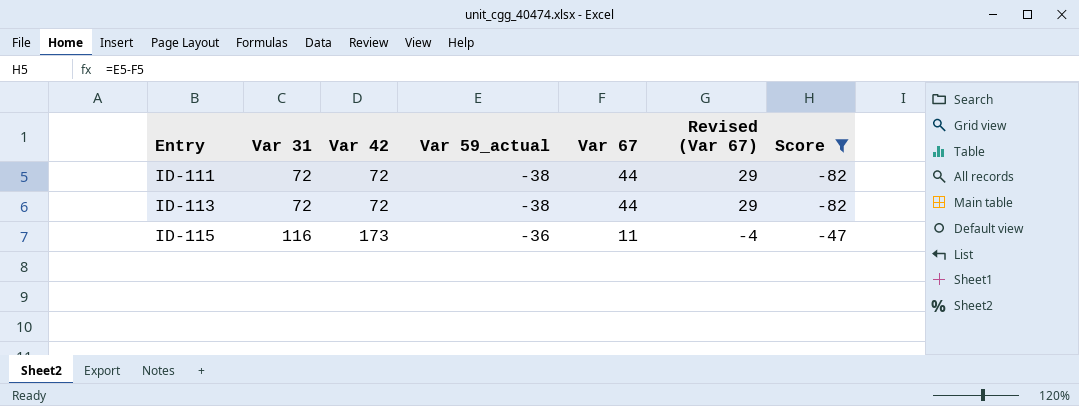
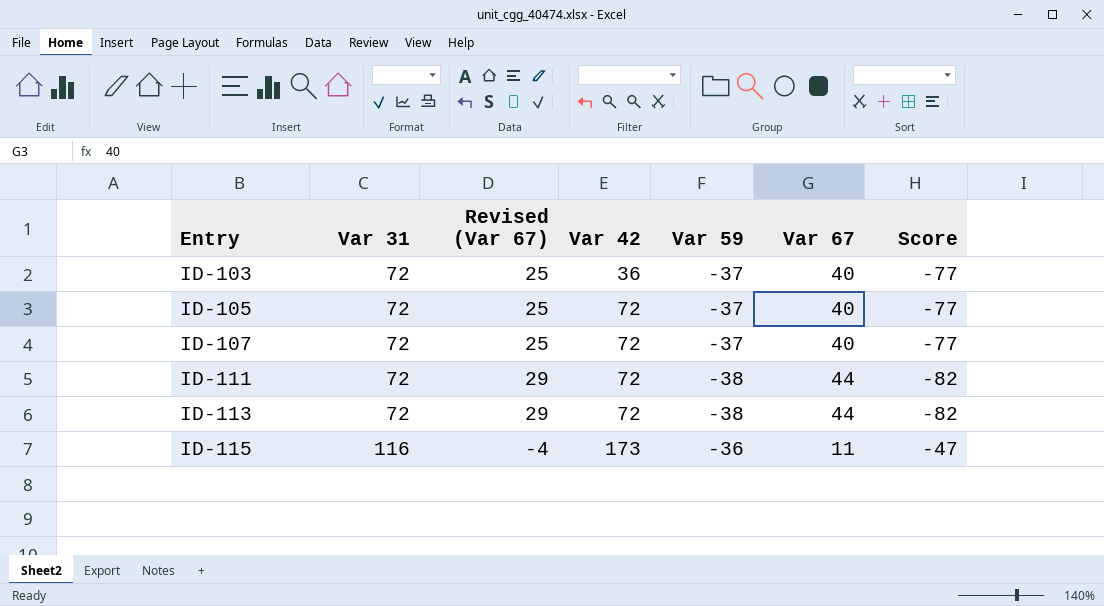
filter: Score != -77 -> none
column Revised (Var 67) | position: 6 -> 3
column name: Var 59_actual -> Var 59

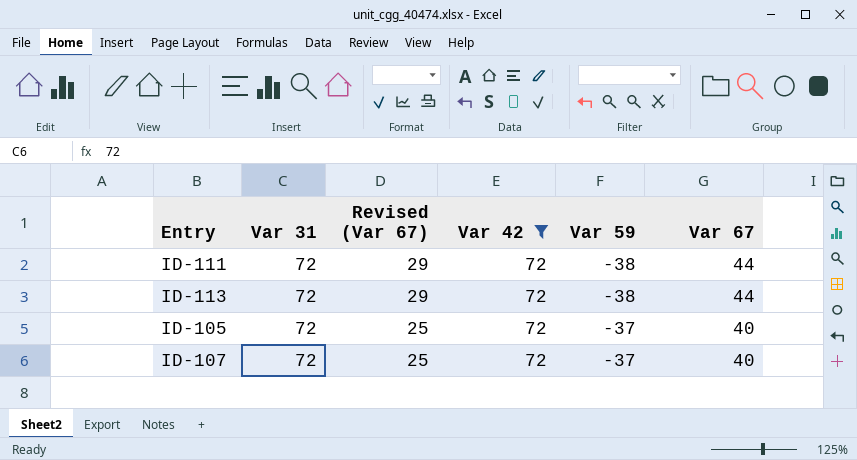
filter: none -> Var 42 = 72
row order: Entry ascending -> Revised (Var 67) descending
column Score | formula: [Var 59] - [Var 67] -> none

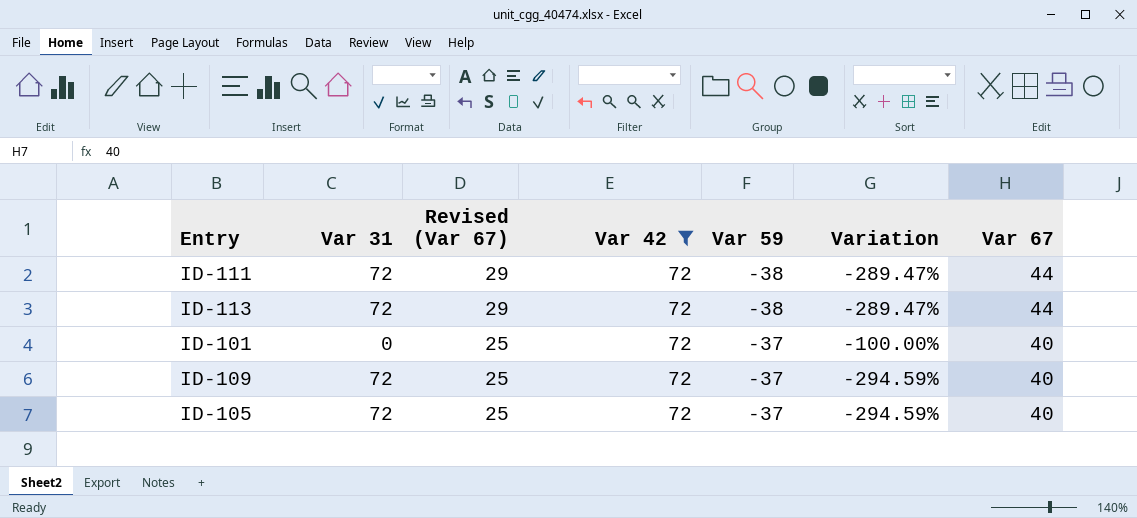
column Variation | formula: none -> ([Var 31] - [Var 59]) / [Var 59]
row ID-107: 72 | 25 | 72 | -37 | 40 -> none
row ID-101: none -> 0 | 25 | 72 | -37 | -100.00% | 40
row ID-109: none -> 72 | 25 | 72 | -37 | -294.59% | 40

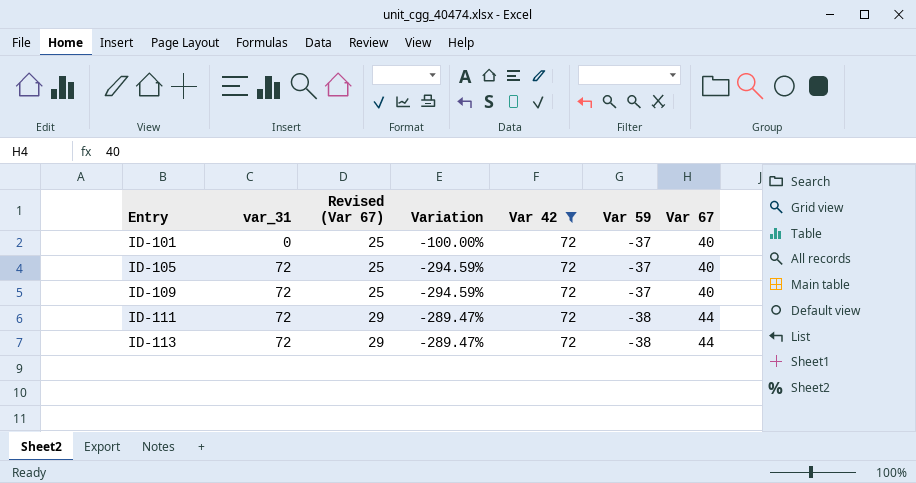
row order: Revised (Var 67) descending -> Entry ascending
column name: Var 31 -> var_31
column Variation | position: 6 -> 4

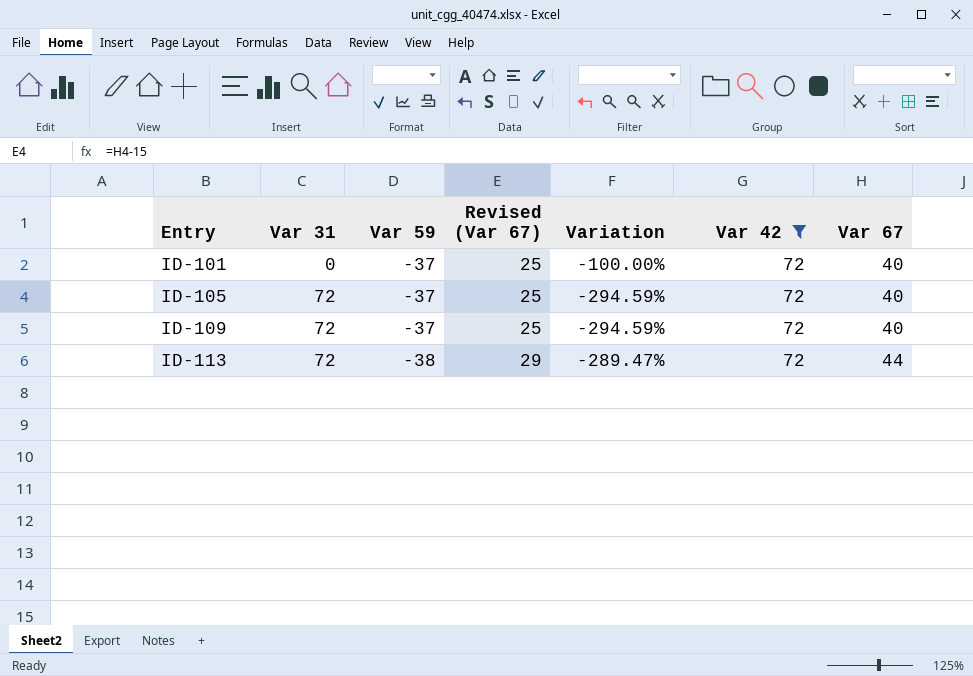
column name: var_31 -> Var 31
column Var 59 | position: 6 -> 3
row ID-111: 72 | 29 | -289.47% | 72 | -38 | 44 -> none

